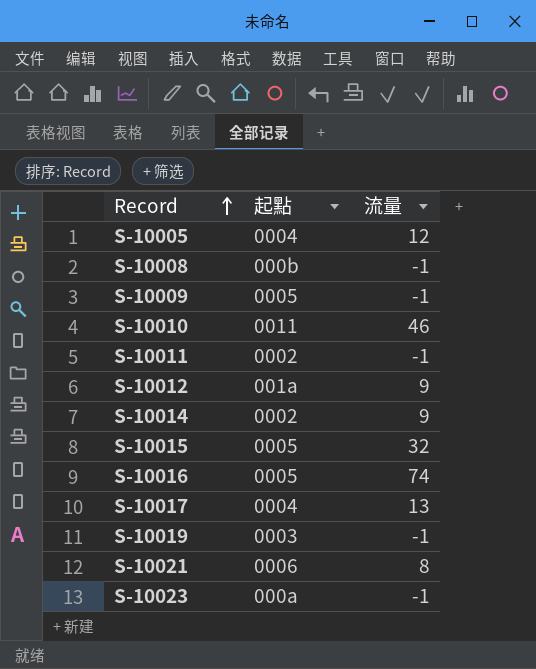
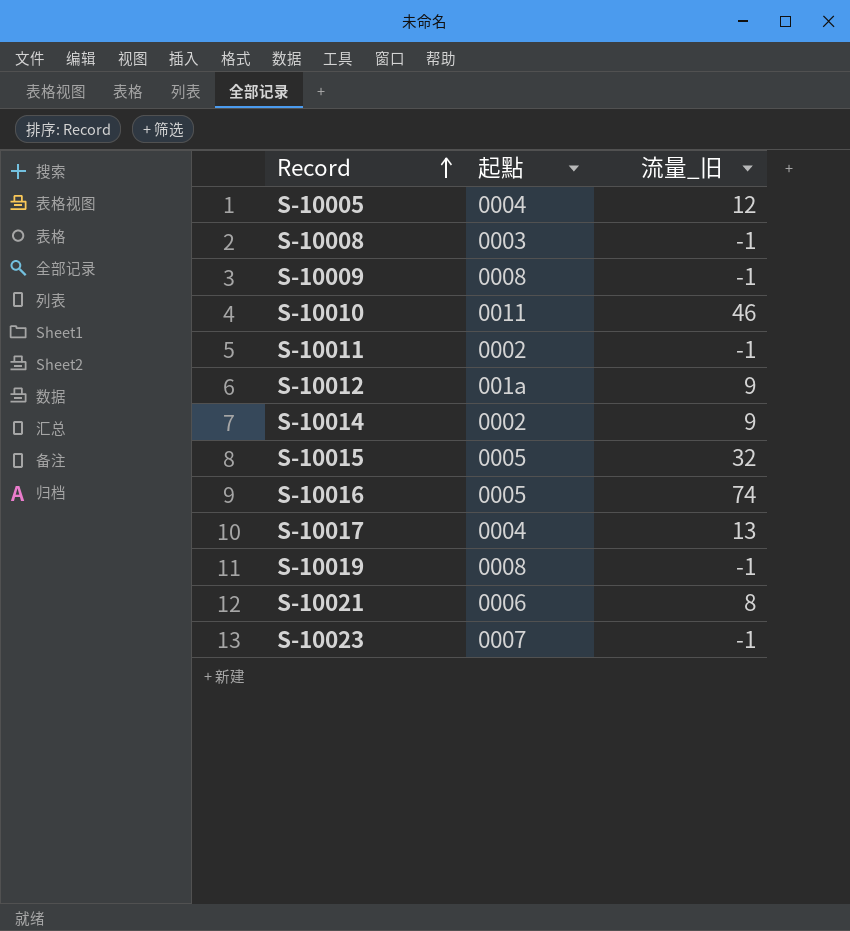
column name: 流量 -> 流量_旧
S-10008 | 起點: 000b -> 0003
S-10009 | 起點: 0005 -> 0008
S-10019 | 起點: 0003 -> 0008
S-10023 | 起點: 000a -> 0007

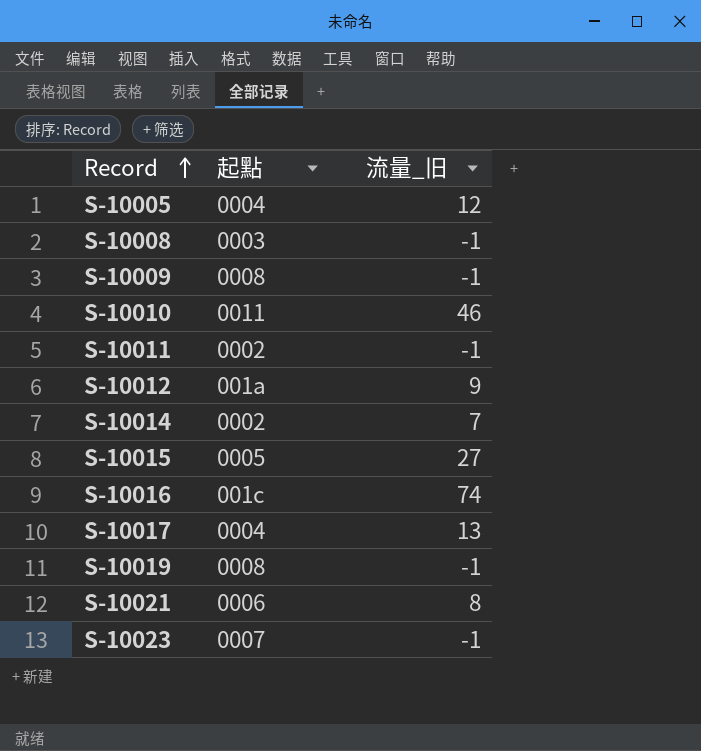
S-10014 | 流量_旧: 9 -> 7
S-10015 | 流量_旧: 32 -> 27
S-10016 | 起點: 0005 -> 001c

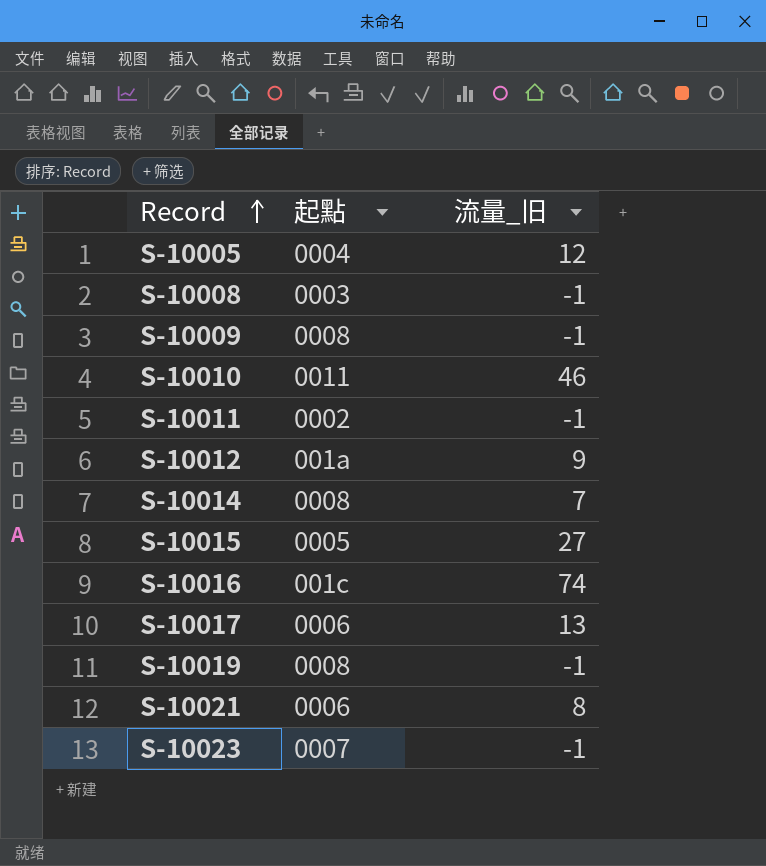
S-10014 | 起點: 0002 -> 0008
S-10017 | 起點: 0004 -> 0006

